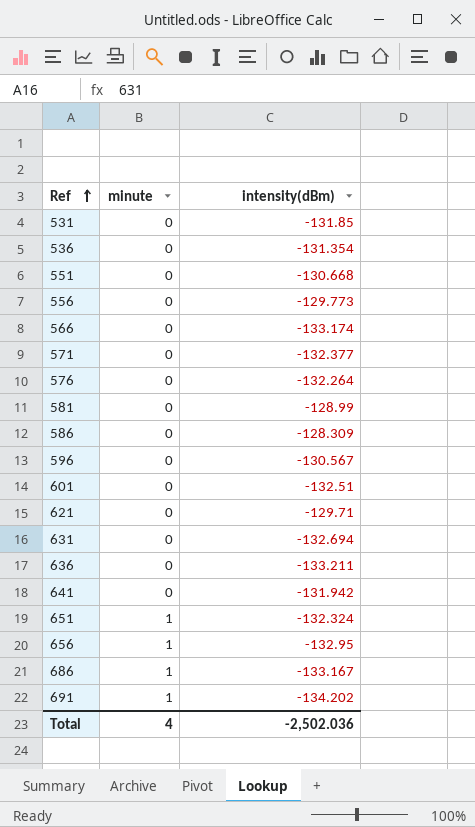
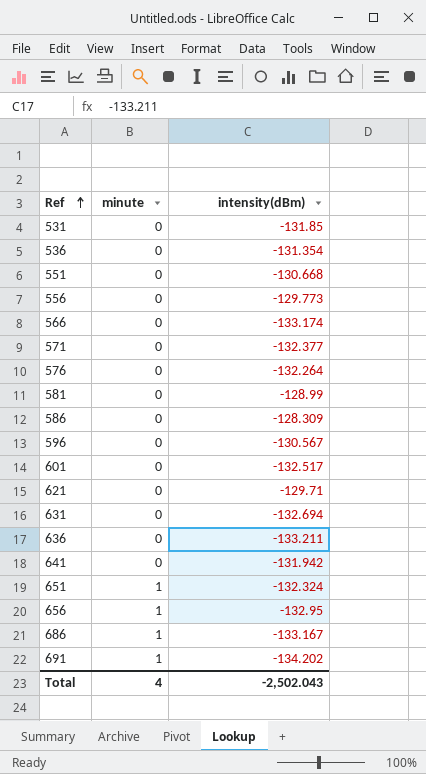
601 | intensity(dBm): -132.51 -> -132.517
Total | intensity(dBm): -2,502.036 -> -2,502.043

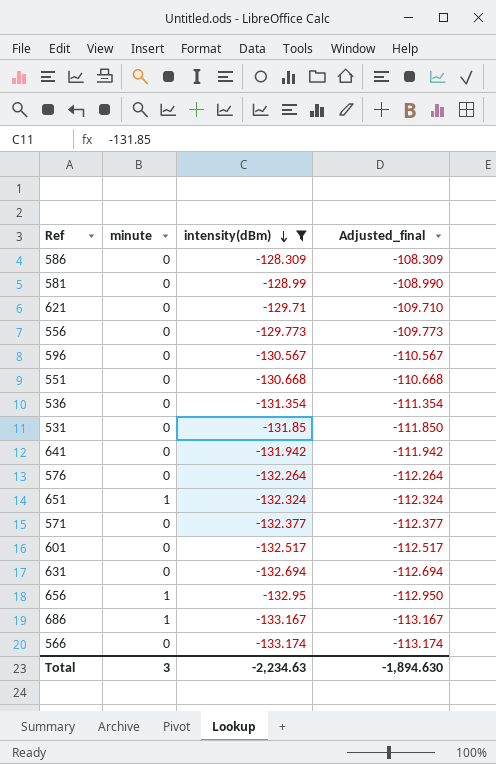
filter: none -> intensity(dBm) >= -133.174
row order: Ref ascending -> intensity(dBm) descending
column Adjusted_final | formula: none -> [intensity(dBm)] + 20
Total | minute: 4 -> 3
Total | intensity(dBm): -2,502.043 -> -2,234.63

